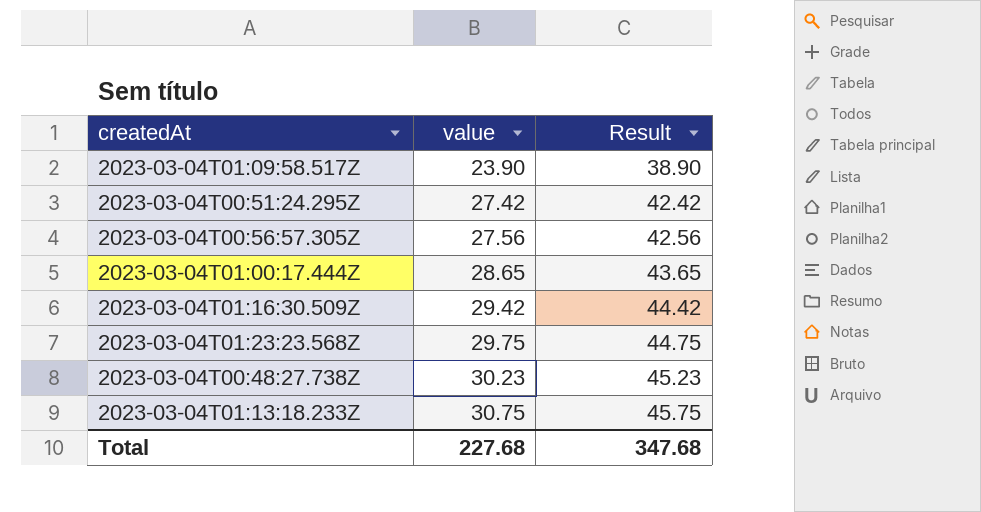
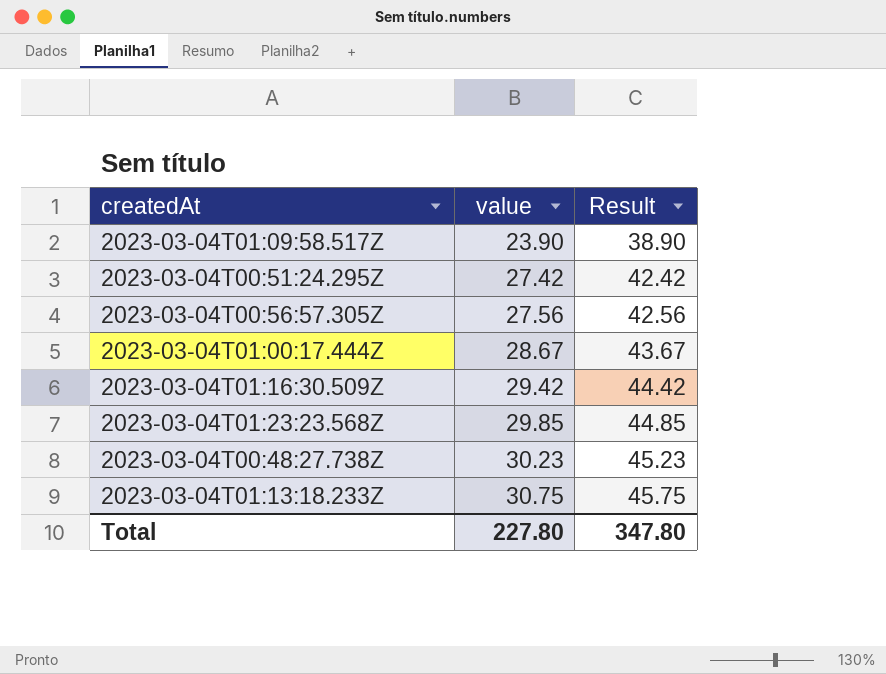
2023-03-04T01:00:17.444Z | value: 28.65 -> 28.67
2023-03-04T01:00:17.444Z | Result: 43.65 -> 43.67
2023-03-04T01:23:23.568Z | value: 29.75 -> 29.85
2023-03-04T01:23:23.568Z | Result: 44.75 -> 44.85
Total | value: 227.68 -> 227.80
Total | Result: 347.68 -> 347.80

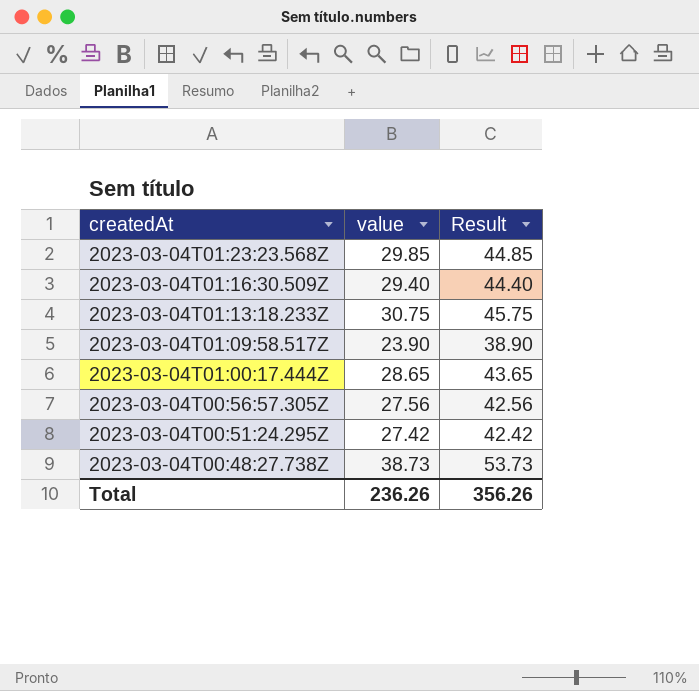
row order: value ascending -> createdAt descending
2023-03-04T01:16:30.509Z | value: 29.42 -> 29.40
2023-03-04T01:16:30.509Z | Result: 44.42 -> 44.40
2023-03-04T01:00:17.444Z | value: 28.67 -> 28.65
2023-03-04T01:00:17.444Z | Result: 43.67 -> 43.65
2023-03-04T00:48:27.738Z | value: 30.23 -> 38.73
2023-03-04T00:48:27.738Z | Result: 45.23 -> 53.73
Total | value: 227.80 -> 236.26
Total | Result: 347.80 -> 356.26

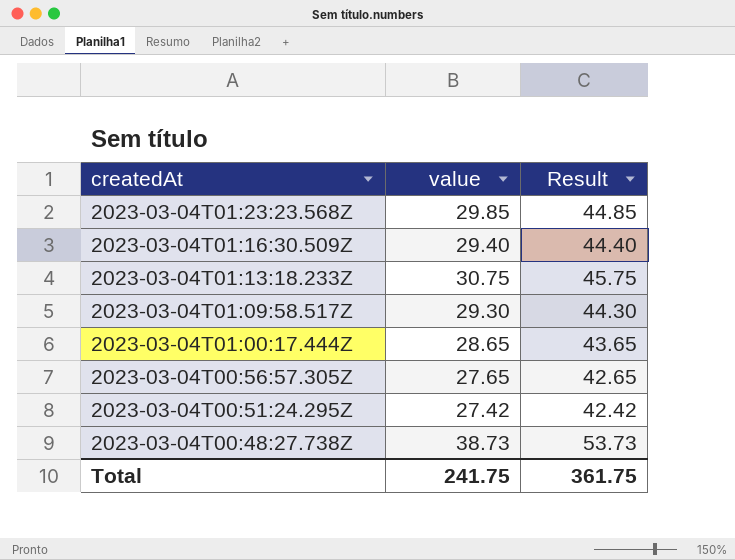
2023-03-04T01:09:58.517Z | value: 23.90 -> 29.30
2023-03-04T01:09:58.517Z | Result: 38.90 -> 44.30
2023-03-04T00:56:57.305Z | value: 27.56 -> 27.65
2023-03-04T00:56:57.305Z | Result: 42.56 -> 42.65
Total | value: 236.26 -> 241.75
Total | Result: 356.26 -> 361.75

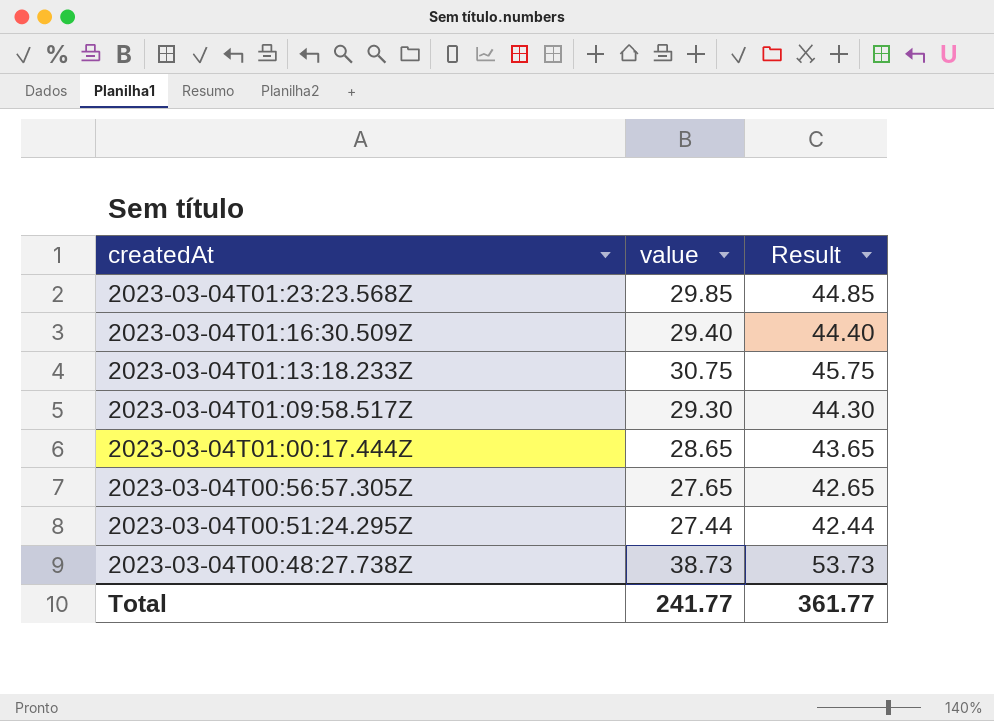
2023-03-04T00:51:24.295Z | value: 27.42 -> 27.44
2023-03-04T00:51:24.295Z | Result: 42.42 -> 42.44
Total | value: 241.75 -> 241.77
Total | Result: 361.75 -> 361.77

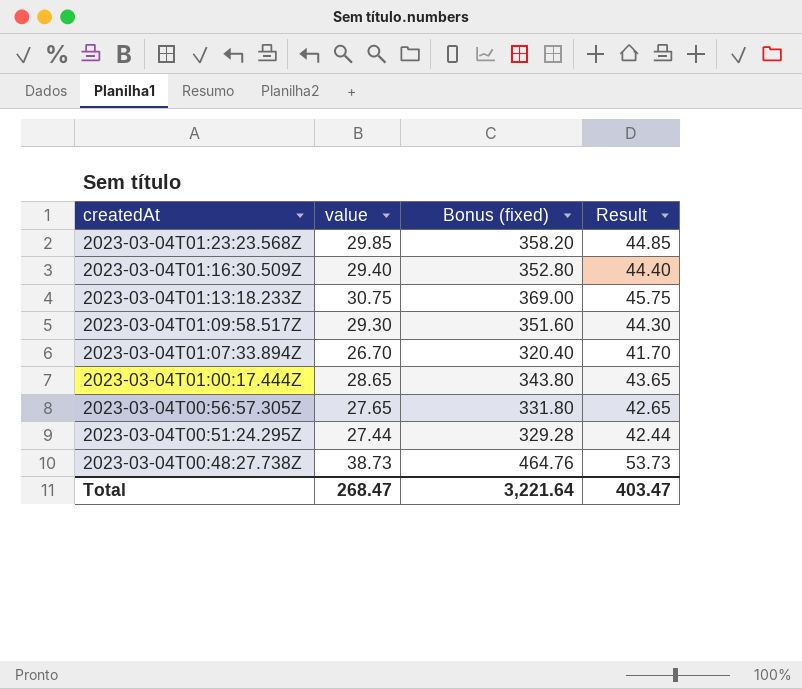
column Bonus (fixed) | formula: none -> [value] * 12
row 2023-03-04T01:07:33.894Z: none -> 26.70 | 320.40 | 41.70
Total | value: 241.77 -> 268.47
Total | Result: 361.77 -> 403.47

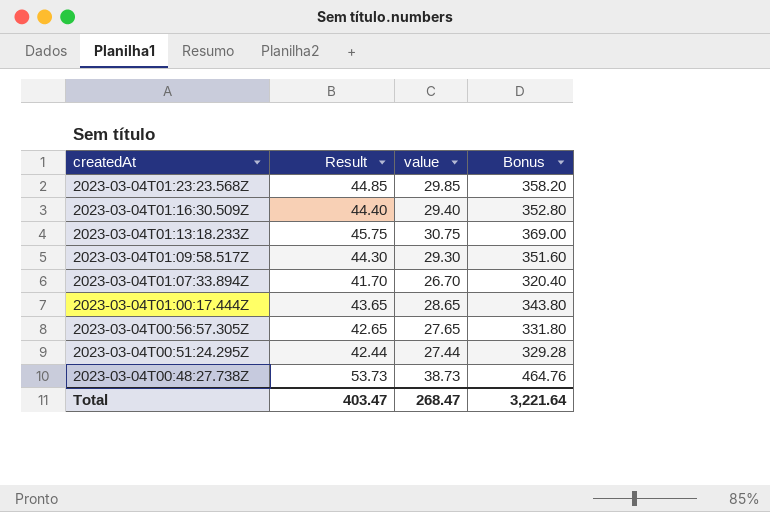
column Result | position: 4 -> 2
column name: Bonus (fixed) -> Bonus

